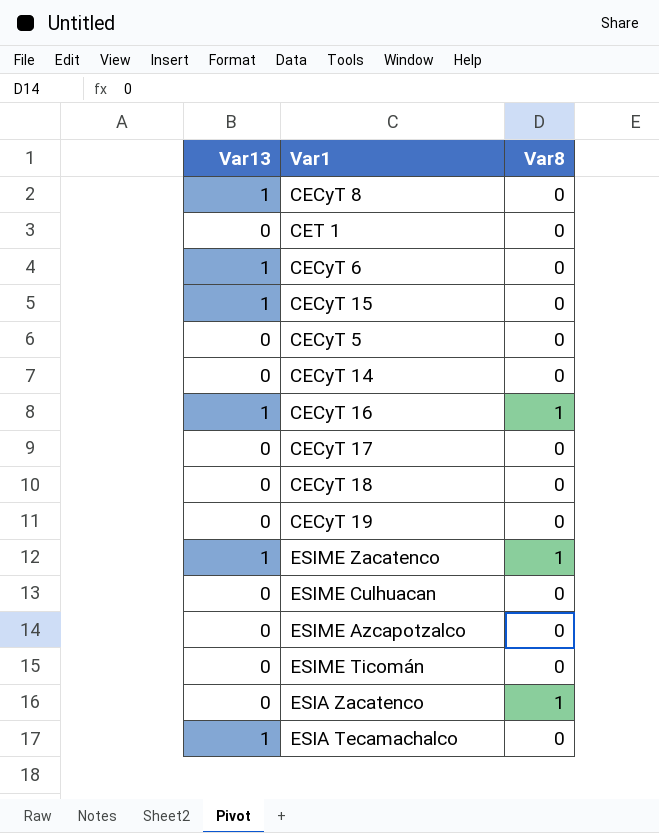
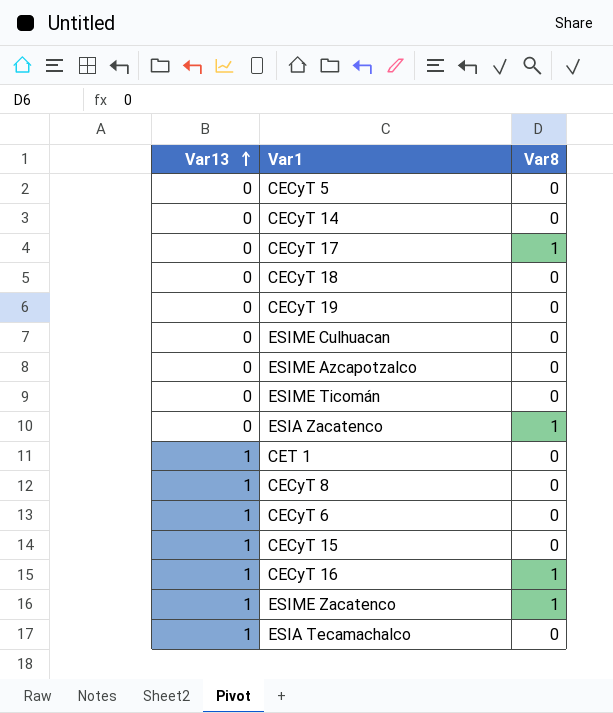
row order: none -> Var13 ascending
CECyT 17 | Var8: 0 -> 1
CET 1 | Var13: 0 -> 1

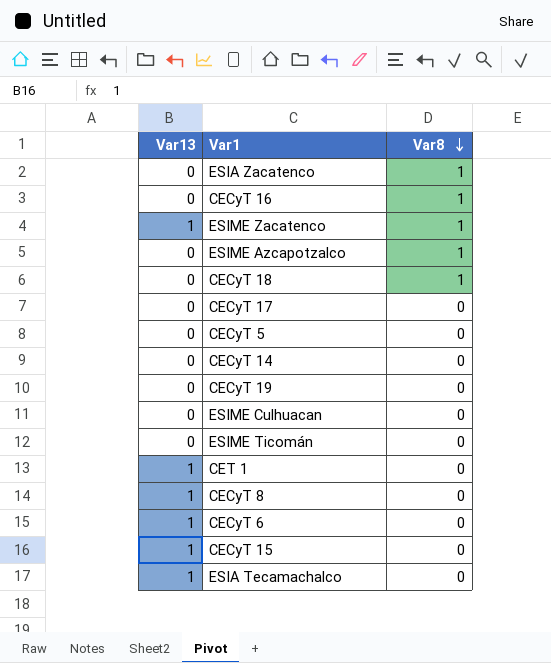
row order: Var13 ascending -> Var8 descending
CECyT 16 | Var13: 1 -> 0
ESIME Azcapotzalco | Var8: 0 -> 1
CECyT 18 | Var8: 0 -> 1
CECyT 17 | Var8: 1 -> 0

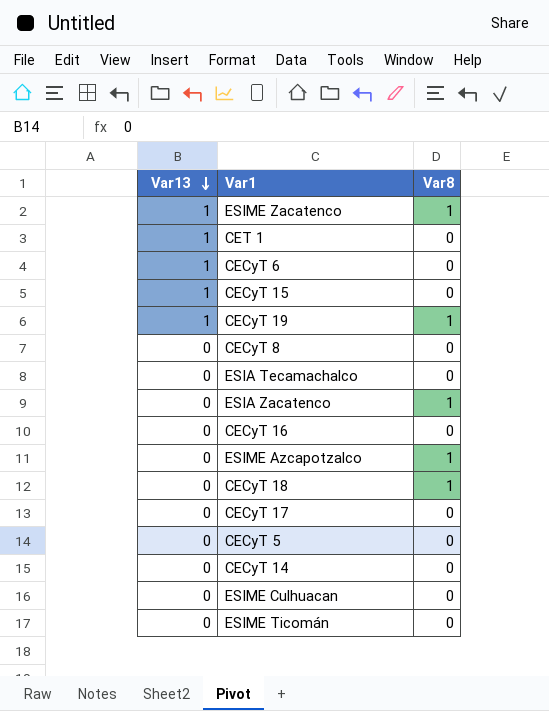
row order: Var8 descending -> Var13 descending
CECyT 19 | Var13: 0 -> 1
CECyT 19 | Var8: 0 -> 1
CECyT 8 | Var13: 1 -> 0
ESIA Tecamachalco | Var13: 1 -> 0
CECyT 16 | Var8: 1 -> 0

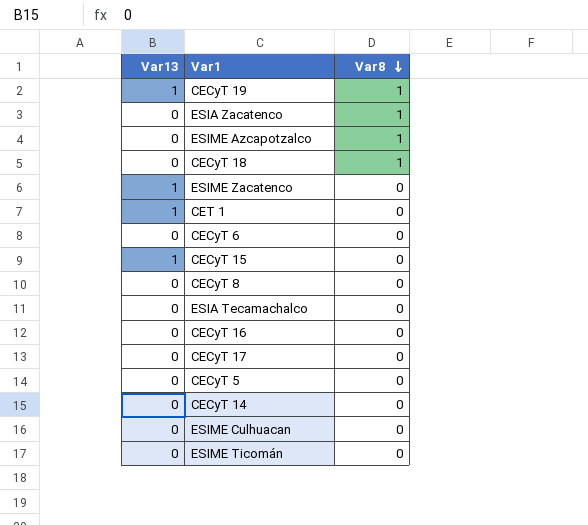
row order: Var13 descending -> Var8 descending
ESIME Zacatenco | Var8: 1 -> 0
CECyT 6 | Var13: 1 -> 0

